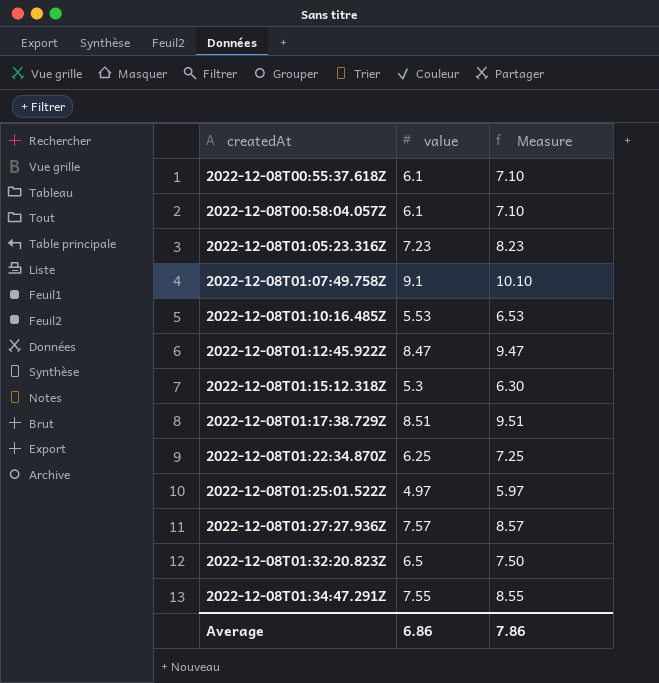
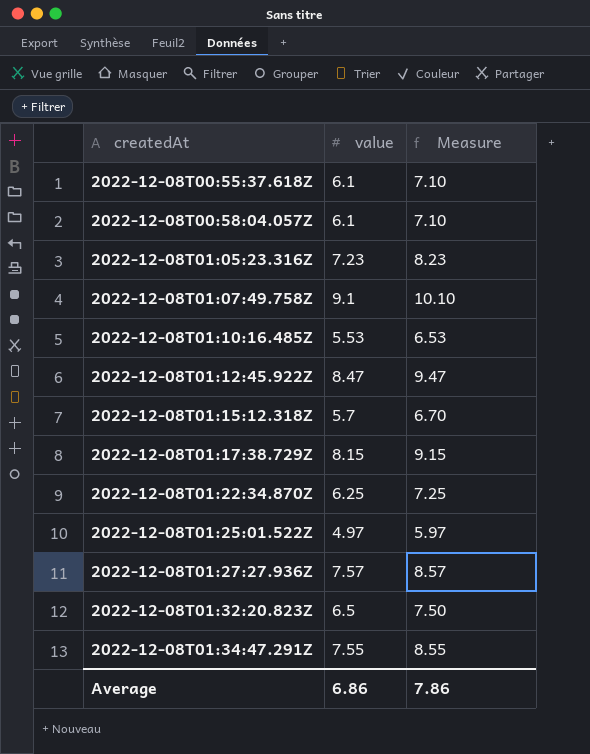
2022-12-08T01:15:12.318Z | value: 5.3 -> 5.7
2022-12-08T01:15:12.318Z | Measure: 6.30 -> 6.70
2022-12-08T01:17:38.729Z | value: 8.51 -> 8.15
2022-12-08T01:17:38.729Z | Measure: 9.51 -> 9.15

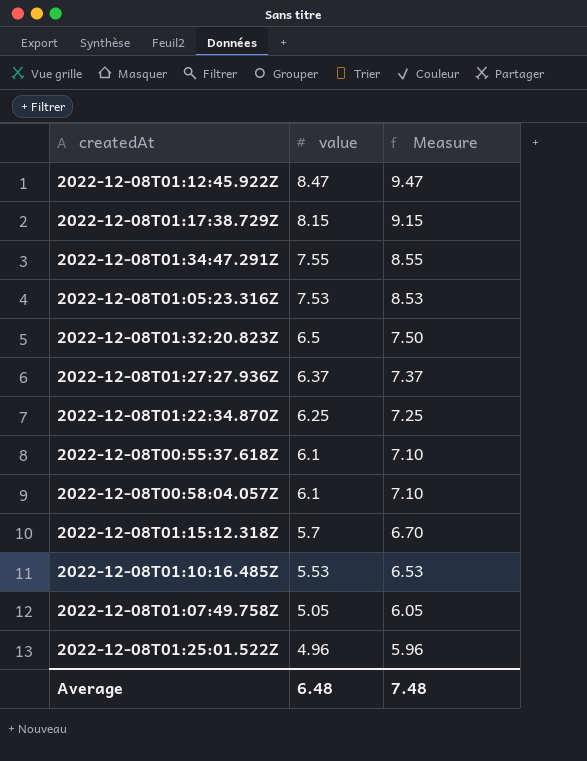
row order: createdAt ascending -> value descending
2022-12-08T01:05:23.316Z | value: 7.23 -> 7.53
2022-12-08T01:05:23.316Z | Measure: 8.23 -> 8.53
2022-12-08T01:27:27.936Z | value: 7.57 -> 6.37
2022-12-08T01:27:27.936Z | Measure: 8.57 -> 7.37
2022-12-08T01:07:49.758Z | value: 9.1 -> 5.05
2022-12-08T01:07:49.758Z | Measure: 10.10 -> 6.05
2022-12-08T01:25:01.522Z | value: 4.97 -> 4.96
2022-12-08T01:25:01.522Z | Measure: 5.97 -> 5.96
Average | value: 6.86 -> 6.48
Average | Measure: 7.86 -> 7.48

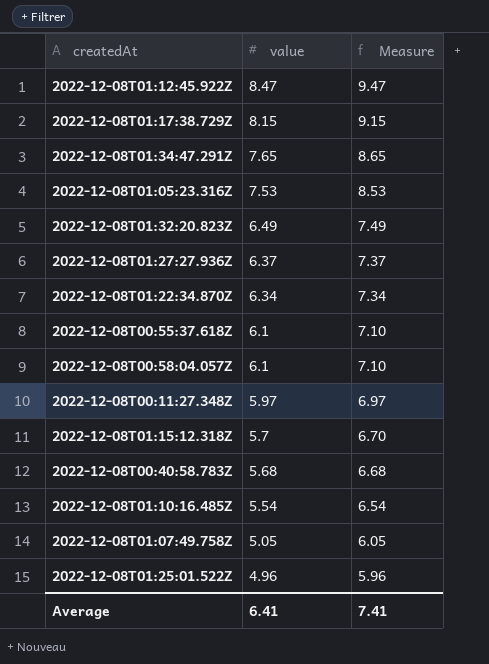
2022-12-08T01:34:47.291Z | value: 7.55 -> 7.65
2022-12-08T01:34:47.291Z | Measure: 8.55 -> 8.65
2022-12-08T01:32:20.823Z | value: 6.5 -> 6.49
2022-12-08T01:32:20.823Z | Measure: 7.50 -> 7.49
2022-12-08T01:22:34.870Z | value: 6.25 -> 6.34
2022-12-08T01:22:34.870Z | Measure: 7.25 -> 7.34
row 2022-12-08T00:11:27.348Z: none -> 5.97 | 6.97
row 2022-12-08T00:40:58.783Z: none -> 5.68 | 6.68
2022-12-08T01:10:16.485Z | value: 5.53 -> 5.54
2022-12-08T01:10:16.485Z | Measure: 6.53 -> 6.54
Average | value: 6.48 -> 6.41
Average | Measure: 7.48 -> 7.41

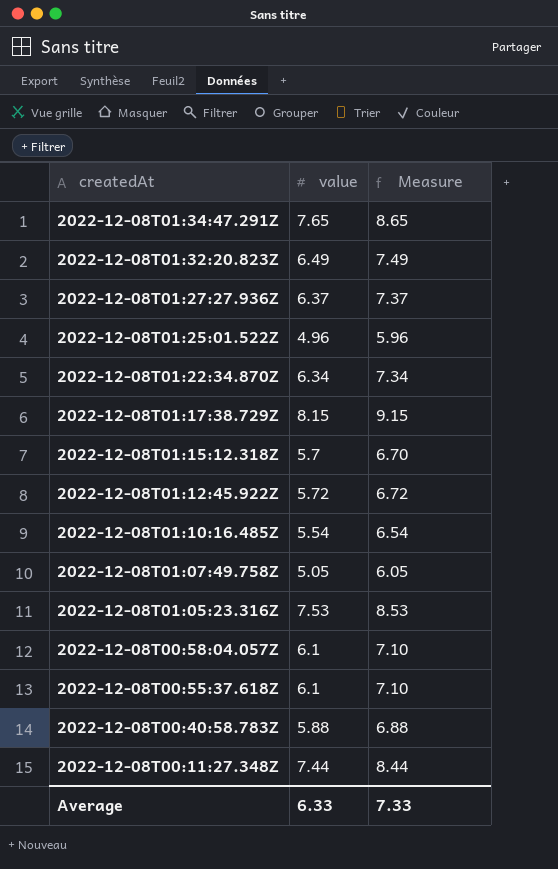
row order: value descending -> createdAt descending
2022-12-08T01:12:45.922Z | value: 8.47 -> 5.72
2022-12-08T01:12:45.922Z | Measure: 9.47 -> 6.72
2022-12-08T00:40:58.783Z | value: 5.68 -> 5.88
2022-12-08T00:40:58.783Z | Measure: 6.68 -> 6.88
2022-12-08T00:11:27.348Z | value: 5.97 -> 7.44
2022-12-08T00:11:27.348Z | Measure: 6.97 -> 8.44
Average | value: 6.41 -> 6.33
Average | Measure: 7.41 -> 7.33

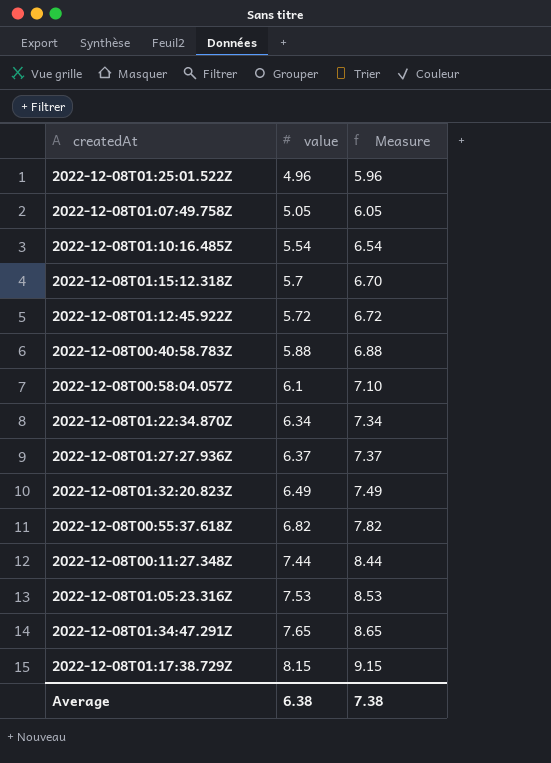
row order: createdAt descending -> value ascending
2022-12-08T00:55:37.618Z | value: 6.1 -> 6.82
2022-12-08T00:55:37.618Z | Measure: 7.10 -> 7.82
Average | value: 6.33 -> 6.38
Average | Measure: 7.33 -> 7.38

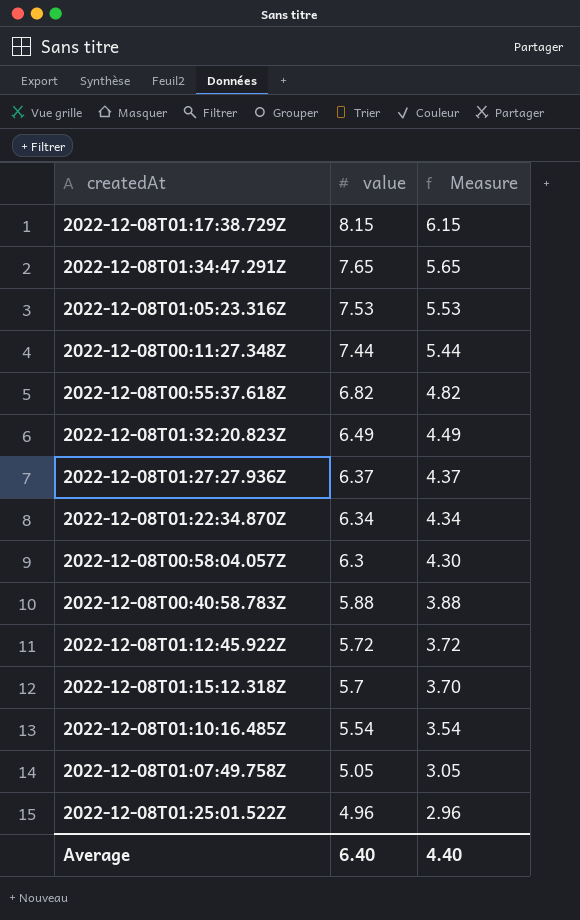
row order: value ascending -> value descending
column Measure | formula: [value] + 1 -> [value] - 2
2022-12-08T00:58:04.057Z | value: 6.1 -> 6.3
Average | value: 6.38 -> 6.40
Average | Measure: 7.38 -> 4.40

